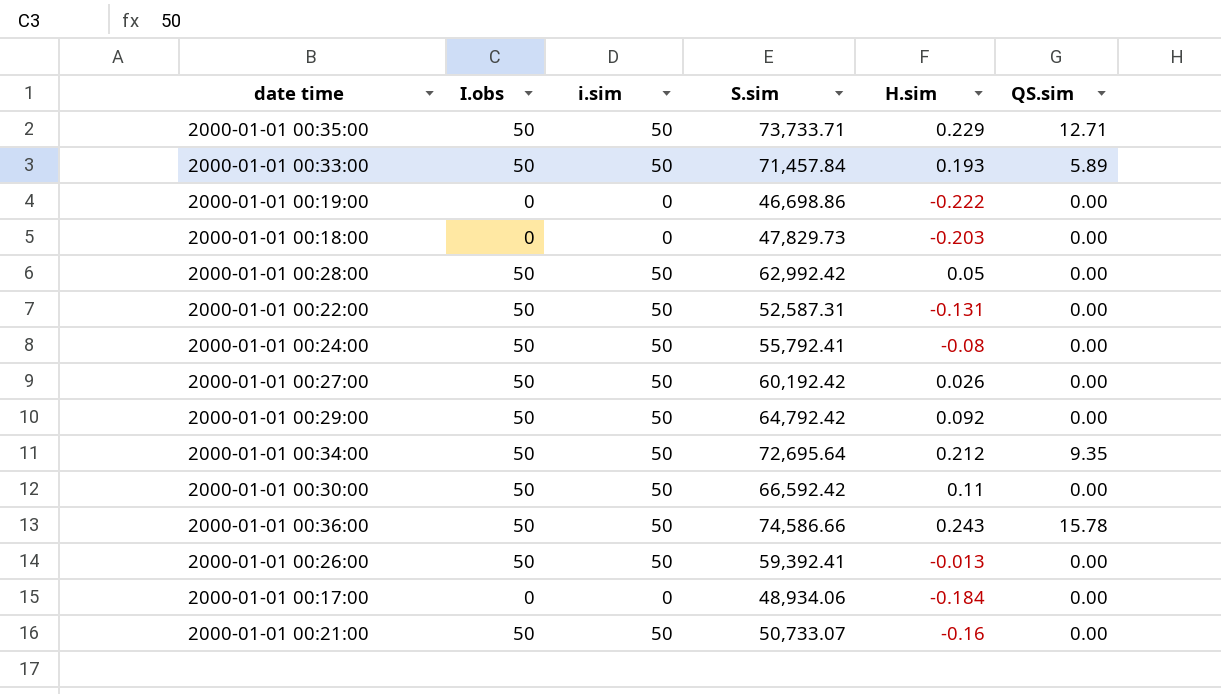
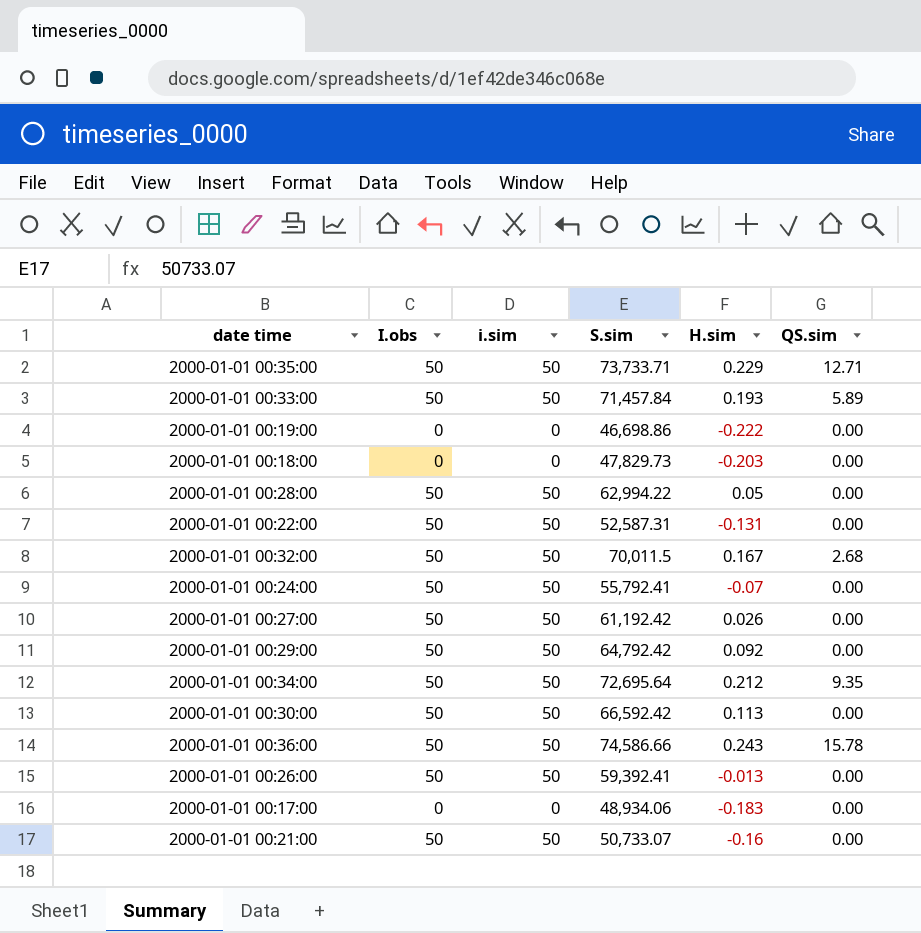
2000-01-01 00:28:00 | S.sim: 62,992.42 -> 62,994.22
row 2000-01-01 00:32:00: none -> 50 | 50 | 70,011.5 | 0.167 | 2.68
2000-01-01 00:24:00 | H.sim: -0.08 -> -0.07
2000-01-01 00:27:00 | S.sim: 60,192.42 -> 61,192.42
2000-01-01 00:30:00 | H.sim: 0.11 -> 0.113
2000-01-01 00:17:00 | H.sim: -0.184 -> -0.183

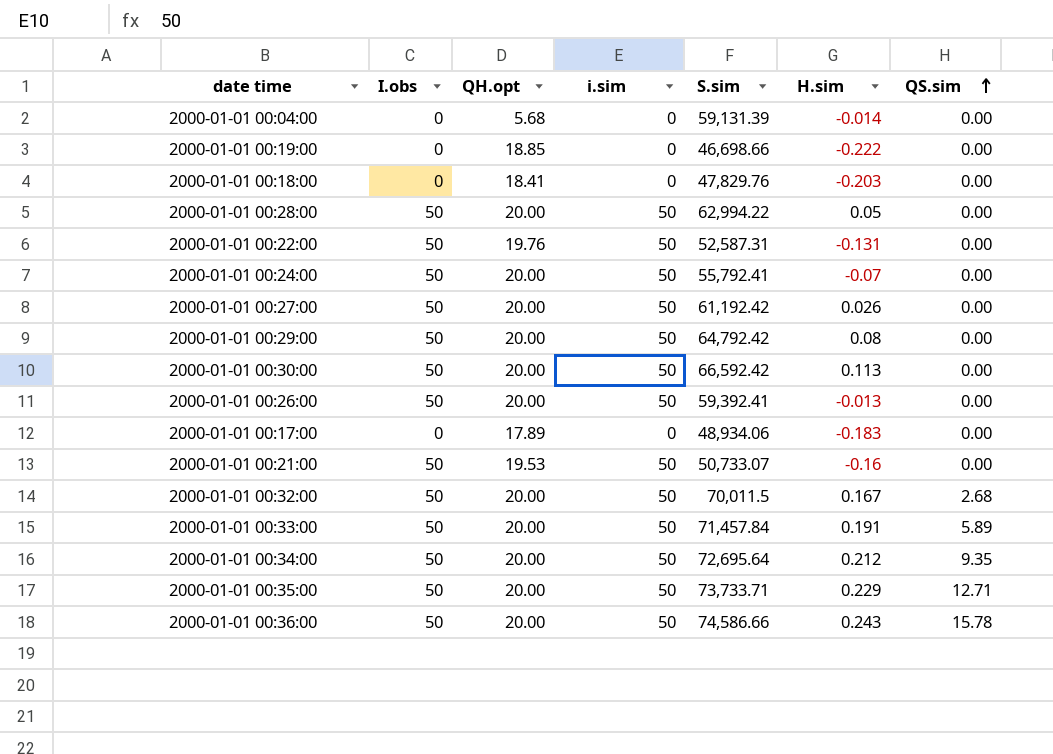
row order: none -> QS.sim ascending
column QH.opt | position: none -> 3
row 2000-01-01 00:04:00: none -> 0 | 5.68 | 0 | 59,131.39 | -0.014 | 0.00
2000-01-01 00:19:00 | S.sim: 46,698.86 -> 46,698.66
2000-01-01 00:18:00 | S.sim: 47,829.73 -> 47,829.76
2000-01-01 00:29:00 | H.sim: 0.092 -> 0.08
2000-01-01 00:33:00 | H.sim: 0.193 -> 0.191

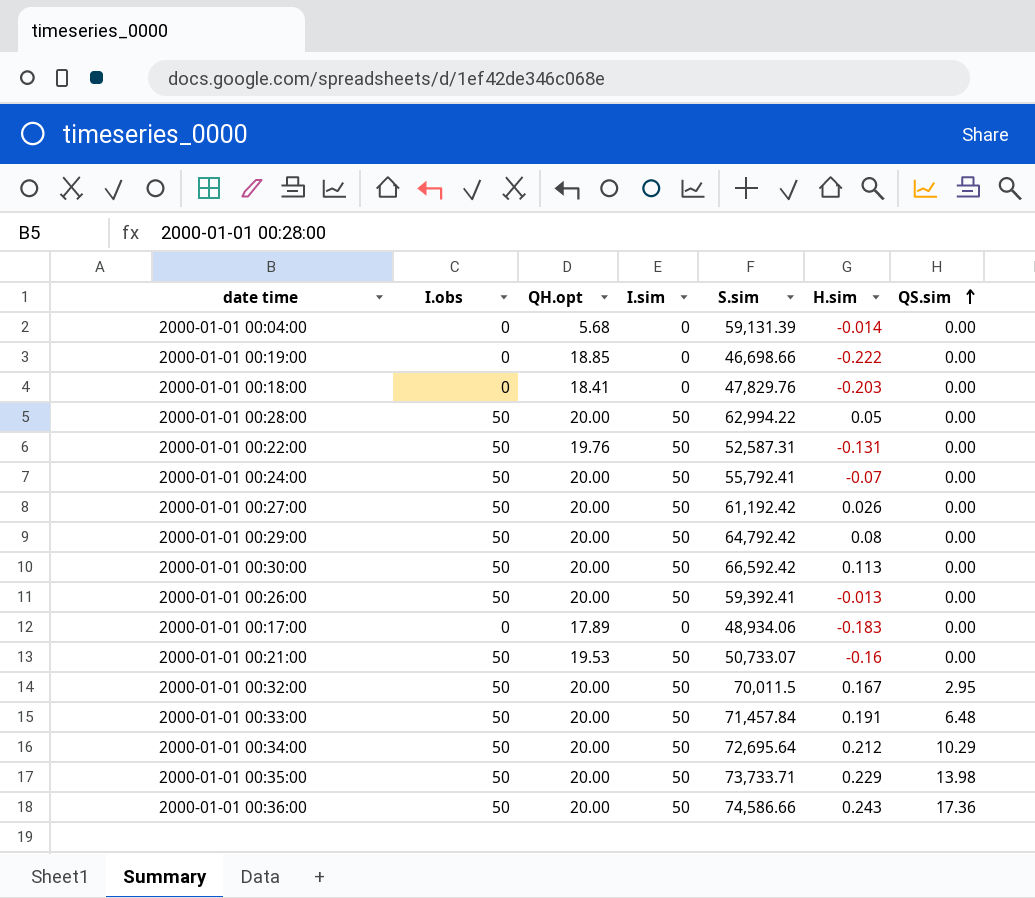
column name: i.sim -> I.sim
2000-01-01 00:32:00 | QS.sim: 2.68 -> 2.95
2000-01-01 00:33:00 | QS.sim: 5.89 -> 6.48
2000-01-01 00:34:00 | QS.sim: 9.35 -> 10.29
2000-01-01 00:35:00 | QS.sim: 12.71 -> 13.98
2000-01-01 00:36:00 | QS.sim: 15.78 -> 17.36

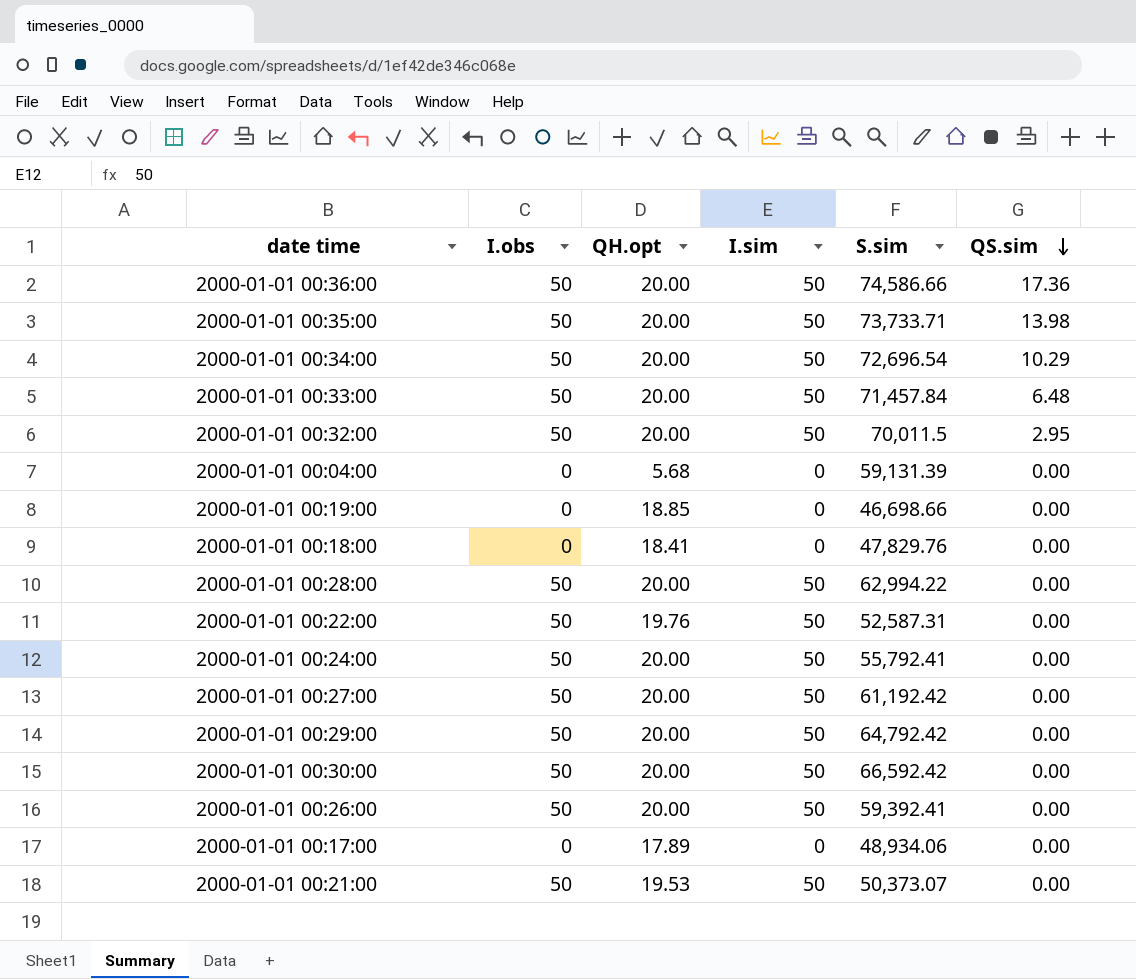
row order: QS.sim ascending -> QS.sim descending
column H.sim | position: 6 -> none
2000-01-01 00:34:00 | S.sim: 72,695.64 -> 72,696.54
2000-01-01 00:21:00 | S.sim: 50,733.07 -> 50,373.07

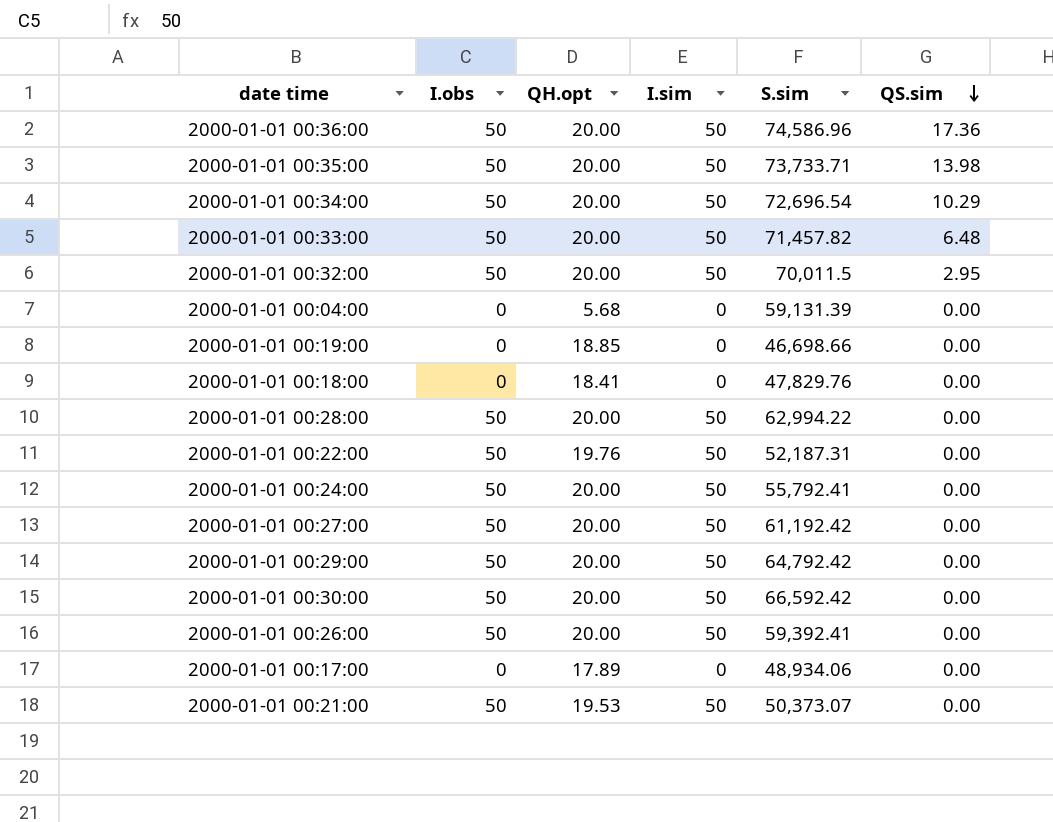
2000-01-01 00:36:00 | S.sim: 74,586.66 -> 74,586.96
2000-01-01 00:33:00 | S.sim: 71,457.84 -> 71,457.82
2000-01-01 00:22:00 | S.sim: 52,587.31 -> 52,187.31

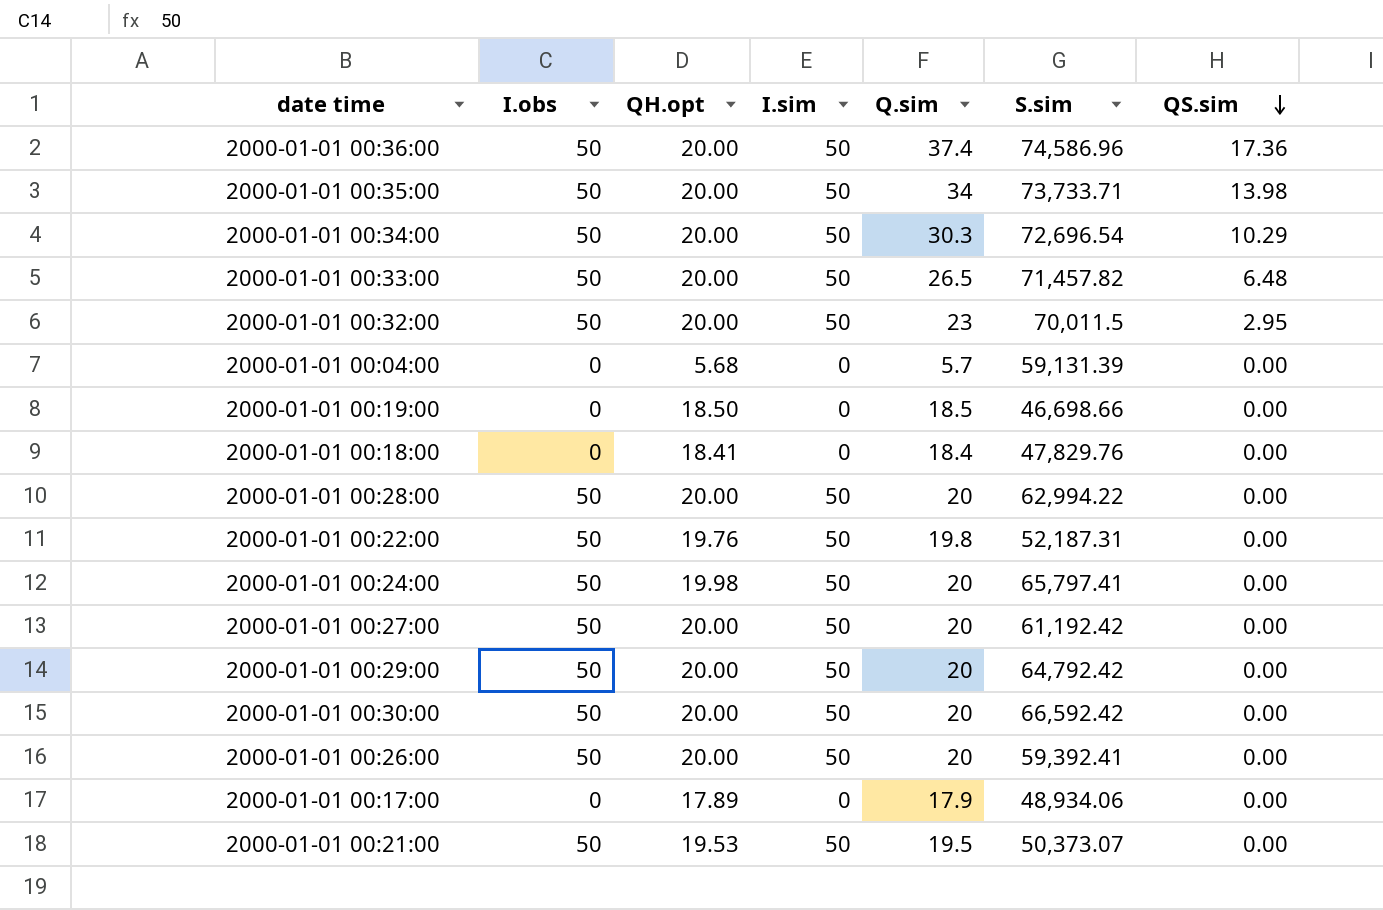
column Q.sim | formula: none -> [QH.opt] + [QS.sim]
2000-01-01 00:19:00 | QH.opt: 18.85 -> 18.50
2000-01-01 00:24:00 | QH.opt: 20.00 -> 19.98
2000-01-01 00:24:00 | S.sim: 55,792.41 -> 65,797.41

